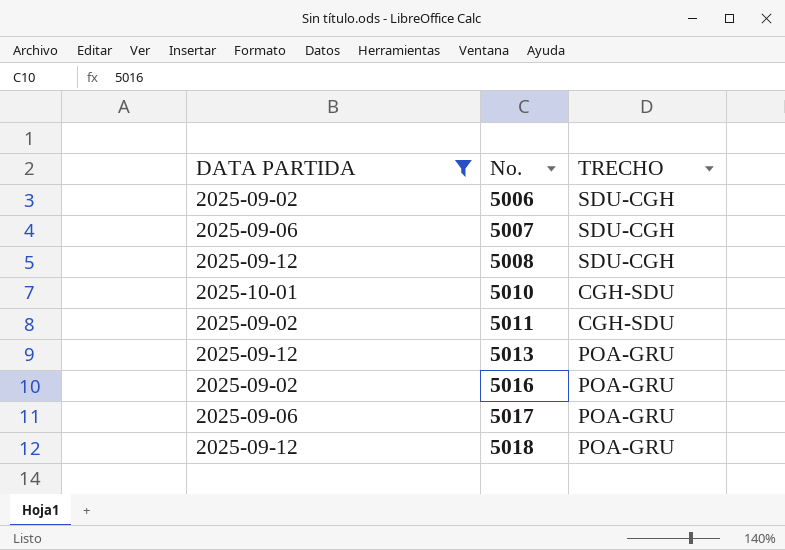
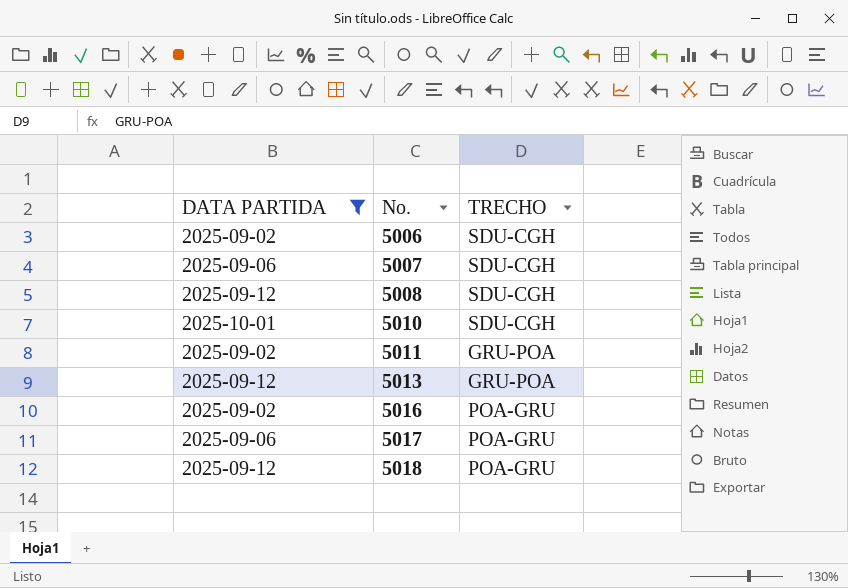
5010 | TRECHO: CGH-SDU -> SDU-CGH
5011 | TRECHO: CGH-SDU -> GRU-POA
5013 | TRECHO: POA-GRU -> GRU-POA

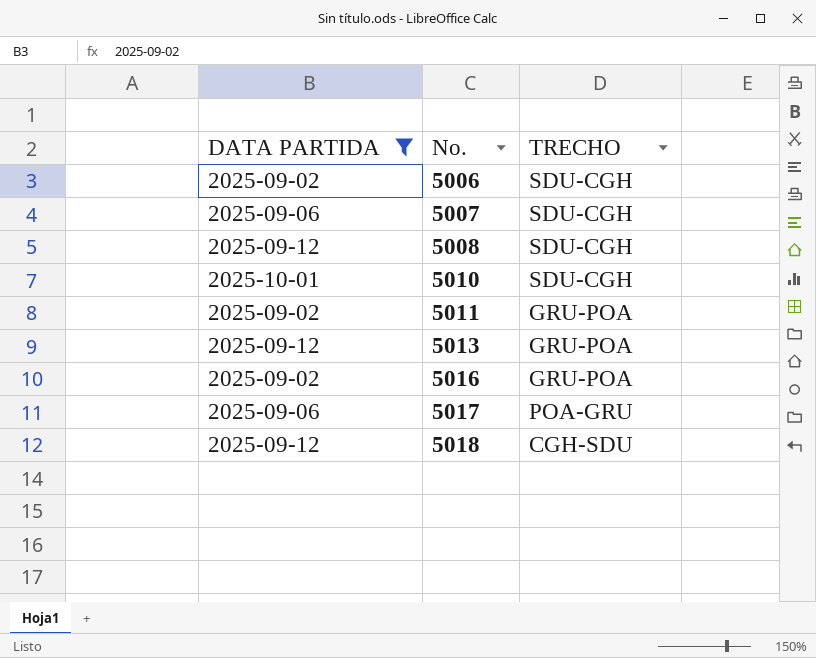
5016 | TRECHO: POA-GRU -> GRU-POA
5018 | TRECHO: POA-GRU -> CGH-SDU

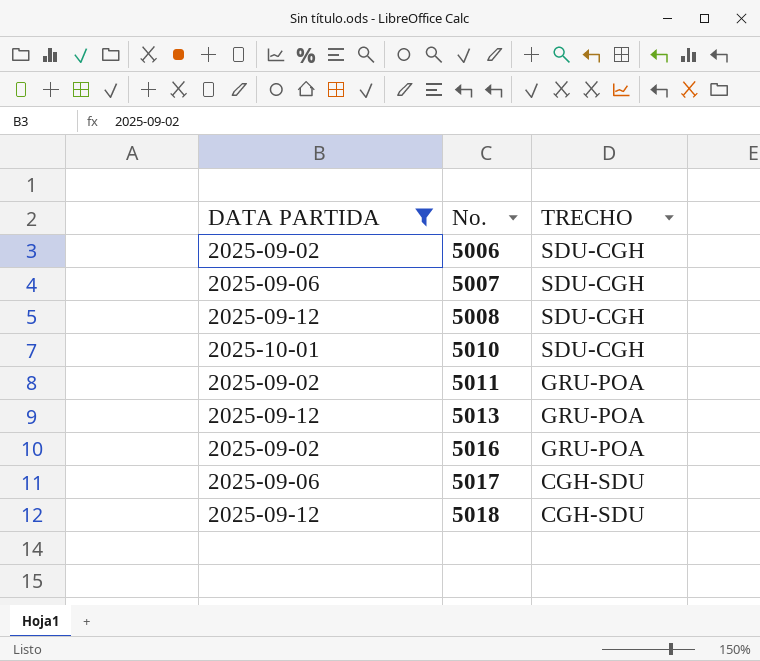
5017 | TRECHO: POA-GRU -> CGH-SDU

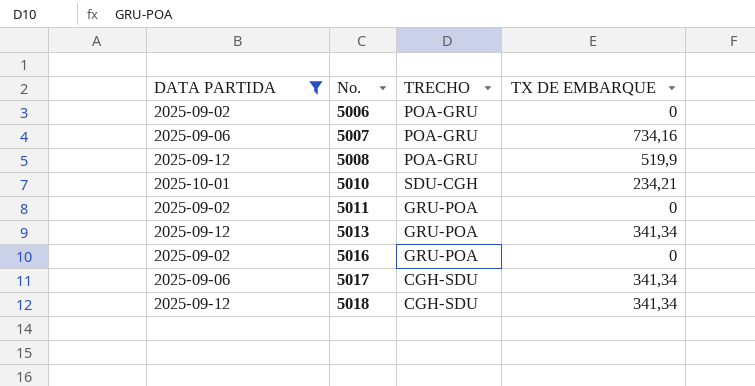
column TX DE EMBARQUE | position: none -> 4
5006 | TRECHO: SDU-CGH -> POA-GRU
5007 | TRECHO: SDU-CGH -> POA-GRU
5008 | TRECHO: SDU-CGH -> POA-GRU

